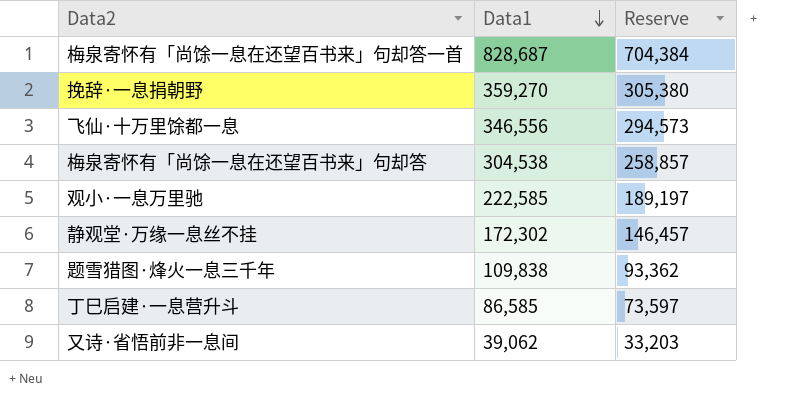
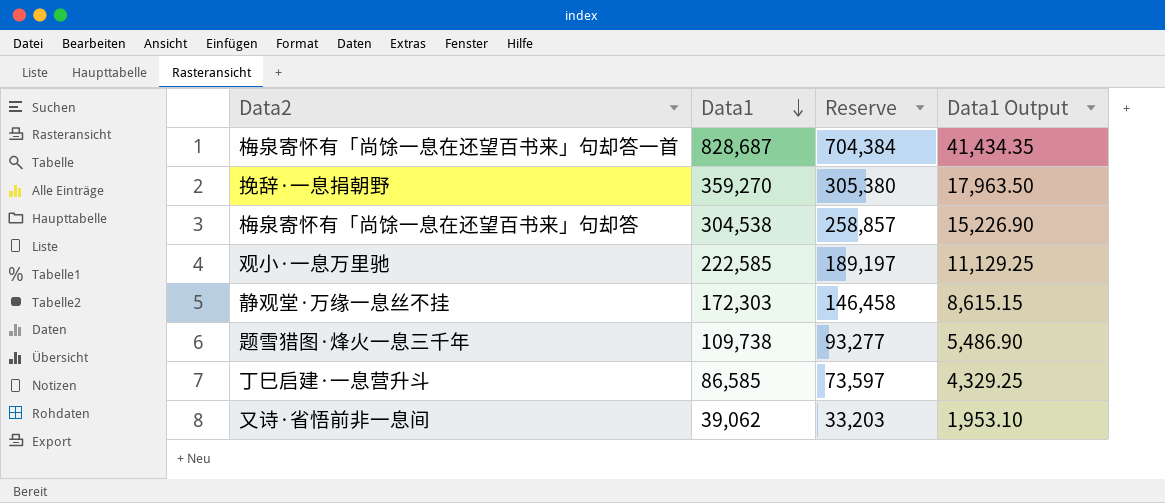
column Data1 Output | formula: none -> [Data1] * 0.05
row 飞仙·十万里馀都一息: 346,556 | 294,573 -> none
静观堂·万缘一息丝不挂 | Data1: 172,302 -> 172,303
静观堂·万缘一息丝不挂 | Reserve: 146,457 -> 146,458
题雪猎图·烽火一息三千年 | Data1: 109,838 -> 109,738
题雪猎图·烽火一息三千年 | Reserve: 93,362 -> 93,277

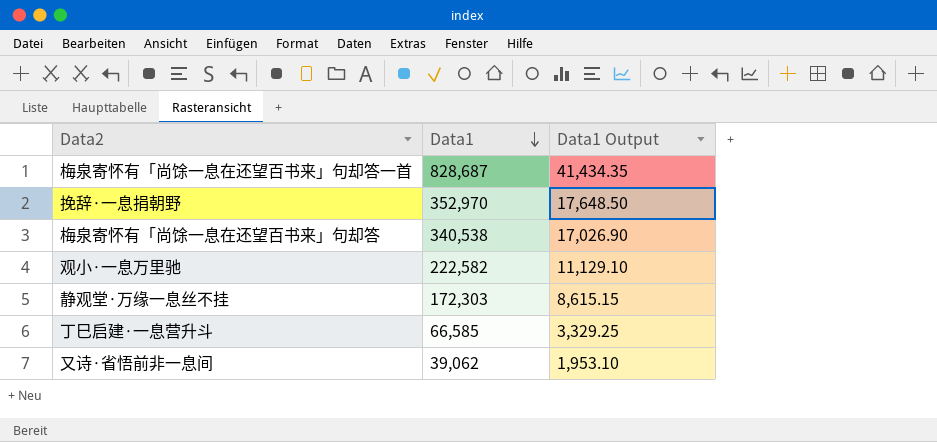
column Reserve | formula: [Data1] * 0.85 -> none
row 题雪猎图·烽火一息三千年: 109,738 | 93,277 | 5,486.90 -> none
挽辞·一息捐朝野 | Data1: 359,270 -> 352,970
挽辞·一息捐朝野 | Data1 Output: 17,963.50 -> 17,648.50
梅泉寄怀有「尚馀一息在还望百书来」句却答 | Data1: 304,538 -> 340,538
梅泉寄怀有「尚馀一息在还望百书来」句却答 | Data1 Output: 15,226.90 -> 17,026.90
观小·一息万里驰 | Data1: 222,585 -> 222,582
观小·一息万里驰 | Data1 Output: 11,129.25 -> 11,129.10
丁巳启建·一息营升斗 | Data1: 86,585 -> 66,585
丁巳启建·一息营升斗 | Data1 Output: 4,329.25 -> 3,329.25

